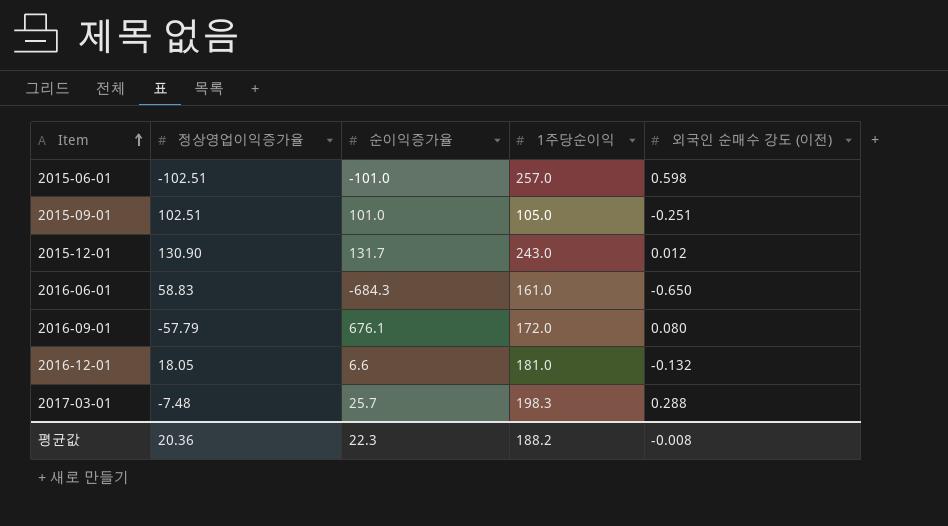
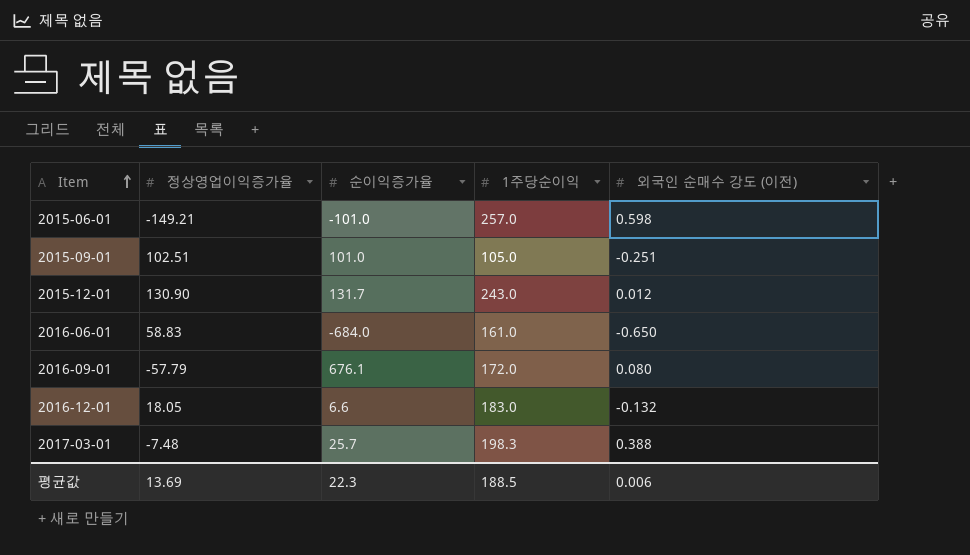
2015-06-01 | 정상영업이익증가율: -102.51 -> -149.21
2016-06-01 | 순이익증가율: -684.3 -> -684.0
2016-12-01 | 1주당순이익: 181.0 -> 183.0
2017-03-01 | 외국인 순매수 강도 (이전): 0.288 -> 0.388
평균값 | 정상영업이익증가율: 20.36 -> 13.69
평균값 | 1주당순이익: 188.2 -> 188.5
평균값 | 외국인 순매수 강도 (이전): -0.008 -> 0.006

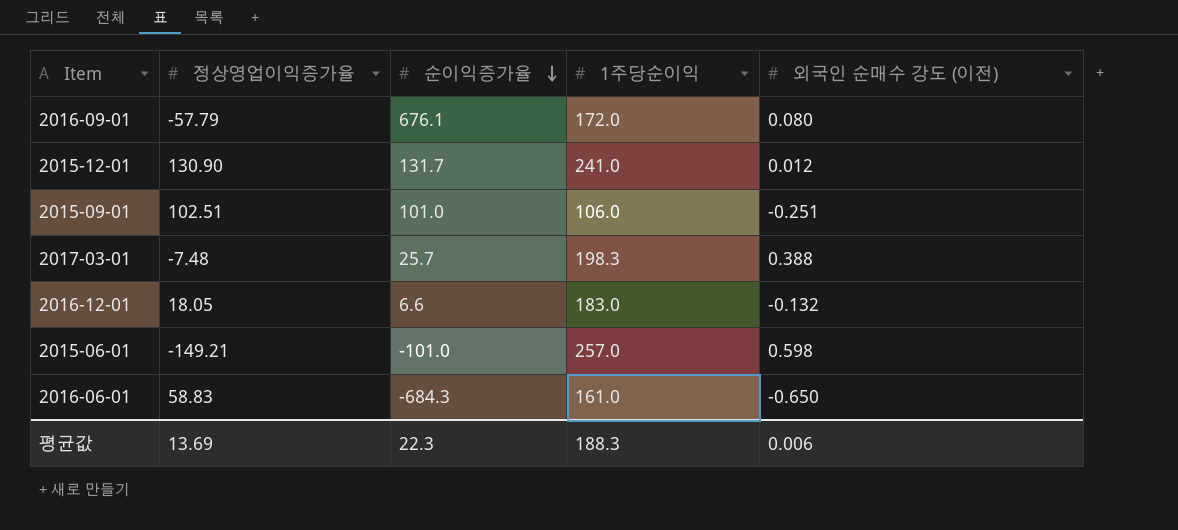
row order: Item ascending -> 순이익증가율 descending
2015-12-01 | 1주당순이익: 243.0 -> 241.0
2015-09-01 | 1주당순이익: 105.0 -> 106.0
2016-06-01 | 순이익증가율: -684.0 -> -684.3
평균값 | 1주당순이익: 188.5 -> 188.3

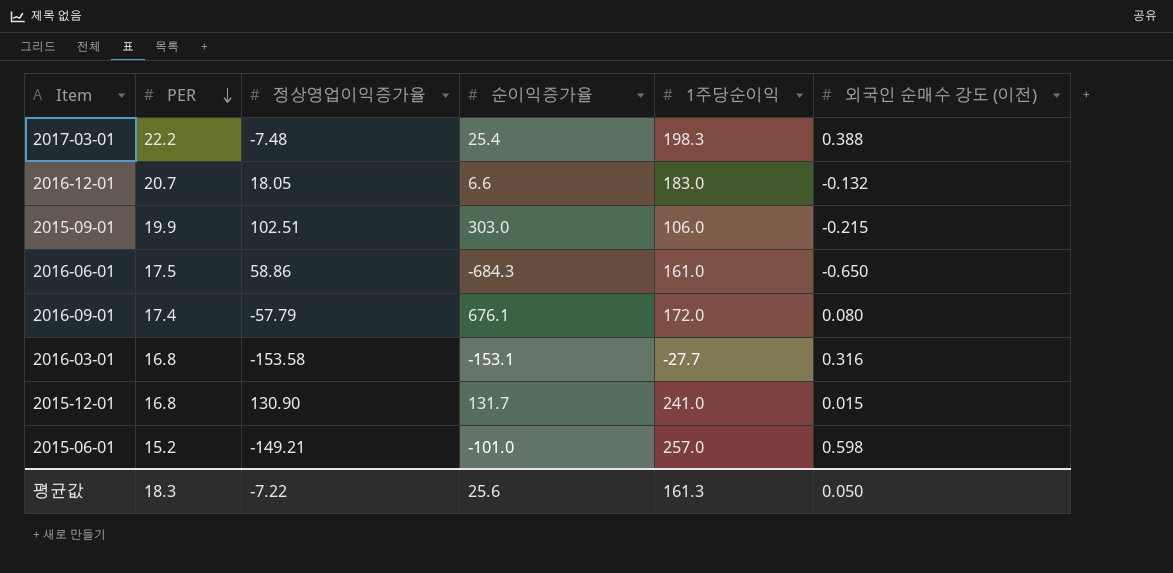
row order: 순이익증가율 descending -> PER descending
column PER | position: none -> 2
2017-03-01 | 순이익증가율: 25.7 -> 25.4
2015-09-01 | 순이익증가율: 101.0 -> 303.0
2015-09-01 | 외국인 순매수 강도 (이전): -0.251 -> -0.215
2016-06-01 | 정상영업이익증가율: 58.83 -> 58.86
row 2016-03-01: none -> 16.8 | -153.58 | -153.1 | -27.7 | 0.316
2015-12-01 | 외국인 순매수 강도 (이전): 0.012 -> 0.015
평균값 | 정상영업이익증가율: 13.69 -> -7.22
평균값 | 순이익증가율: 22.3 -> 25.6
평균값 | 1주당순이익: 188.3 -> 161.3
평균값 | 외국인 순매수 강도 (이전): 0.006 -> 0.050

